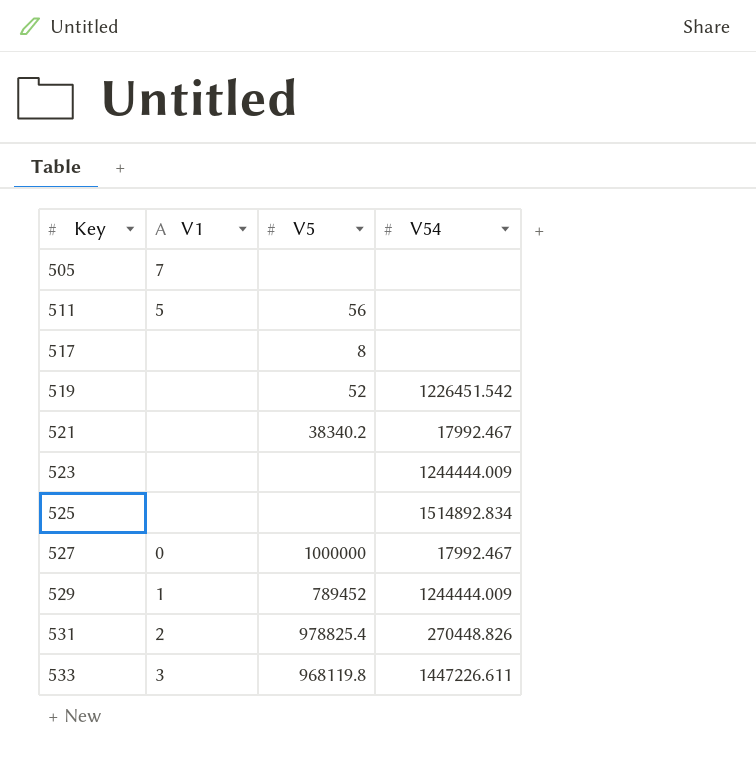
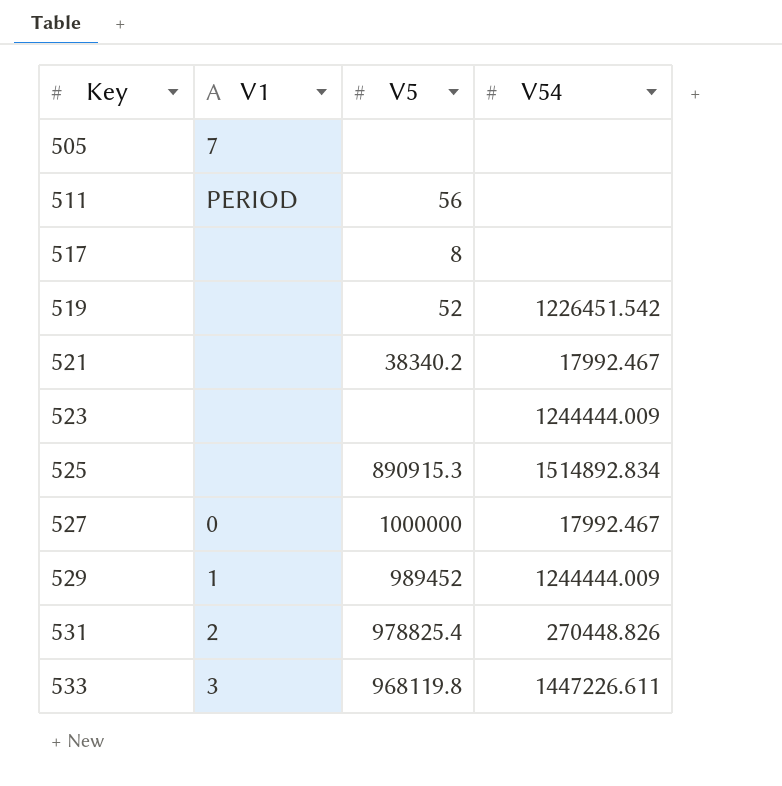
511 | V1: 5 -> PERIOD
525 | V5: none -> 890915.3
529 | V5: 789452 -> 989452

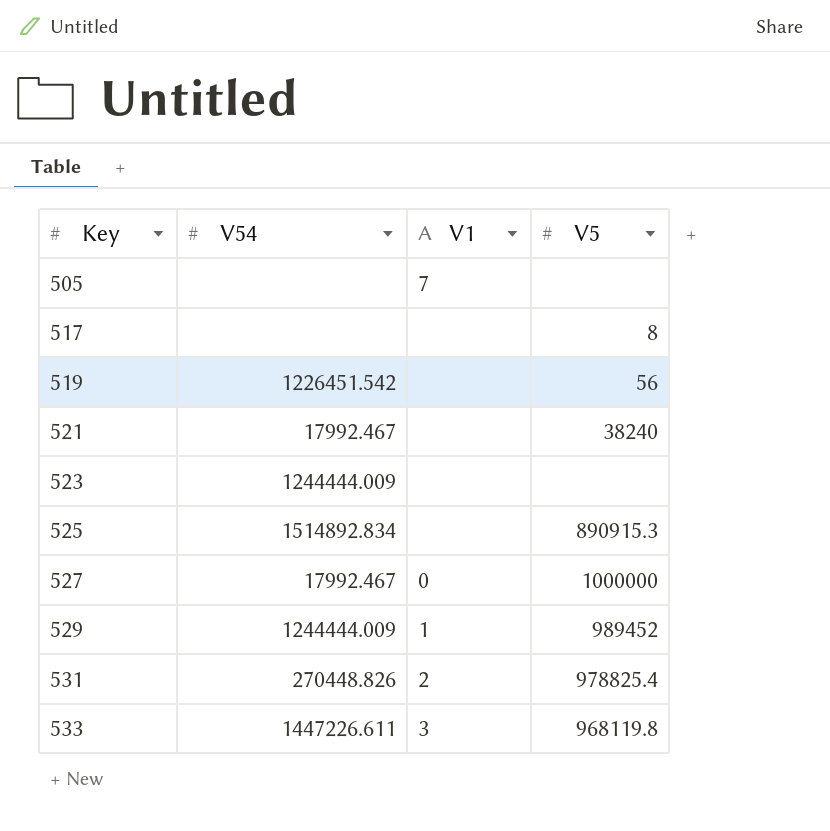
column V54 | position: 4 -> 2
row 511: PERIOD | 56 | none -> none
519 | V5: 52 -> 56
521 | V5: 38340.2 -> 38240

